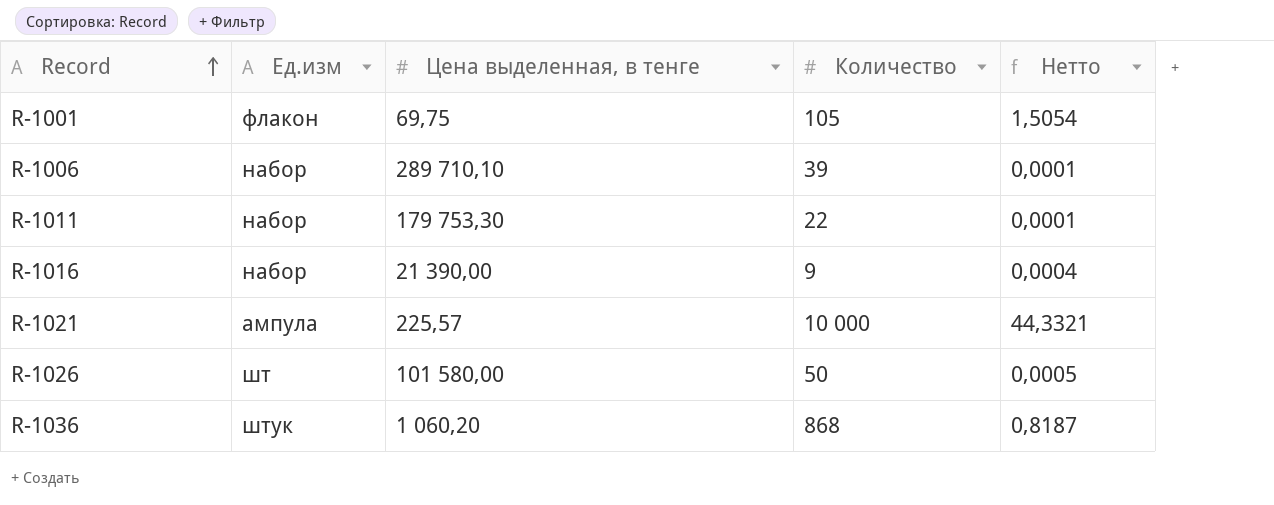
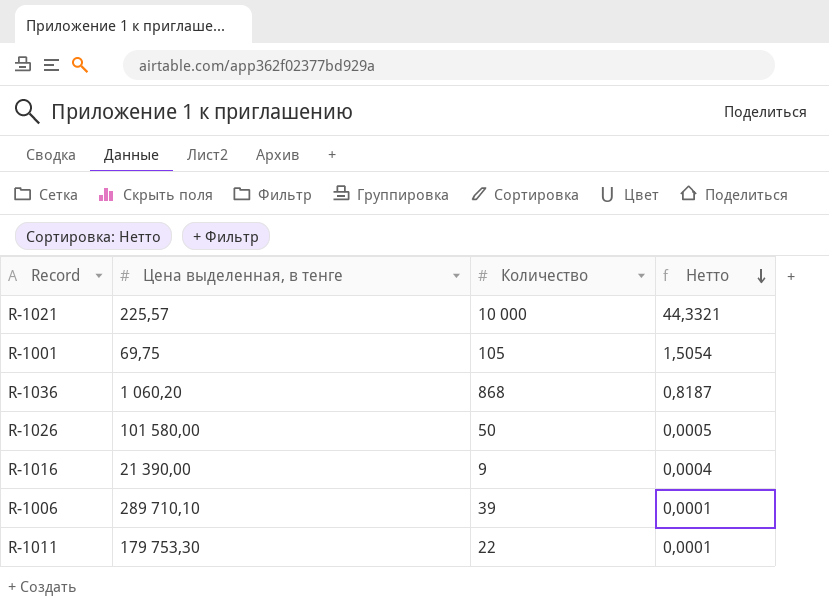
row order: Record ascending -> Нетто descending
column Ед.изм | position: 2 -> none

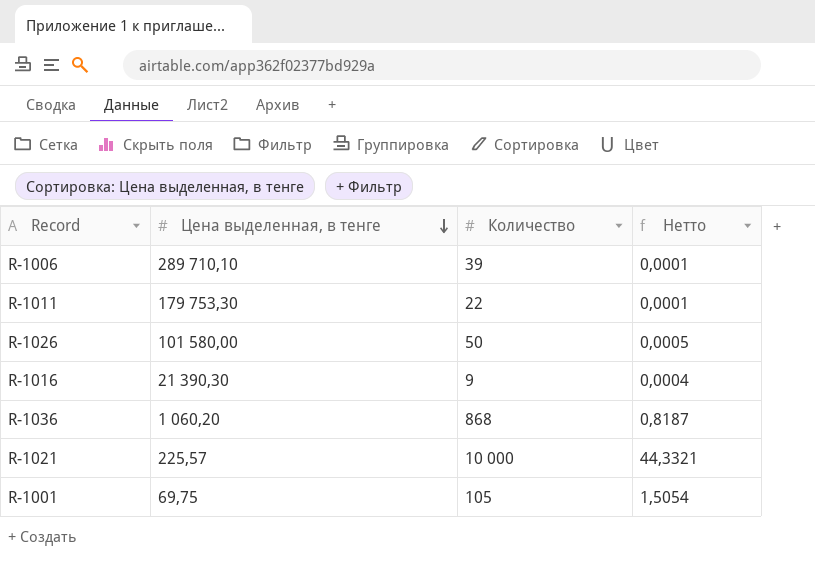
row order: Нетто descending -> Цена выделенная, в тенге descending
R-1016 | Цена выделенная, в тенге: 21 390,00 -> 21 390,30

